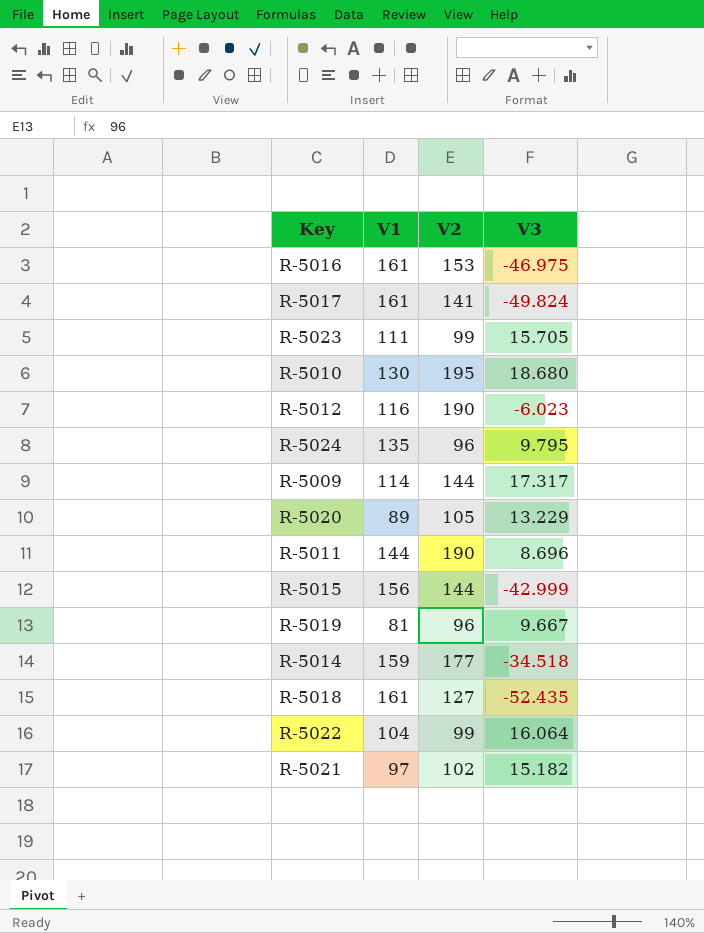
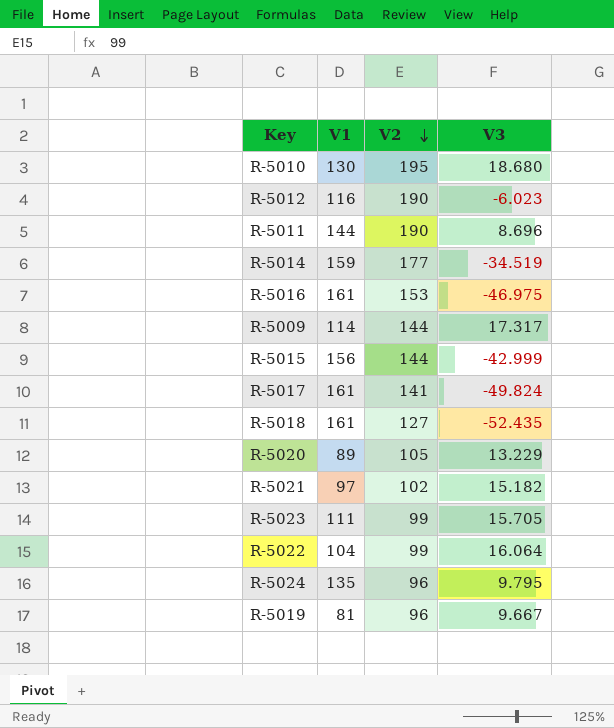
row order: none -> V2 descending
R-5014 | V3: -34.518 -> -34.519

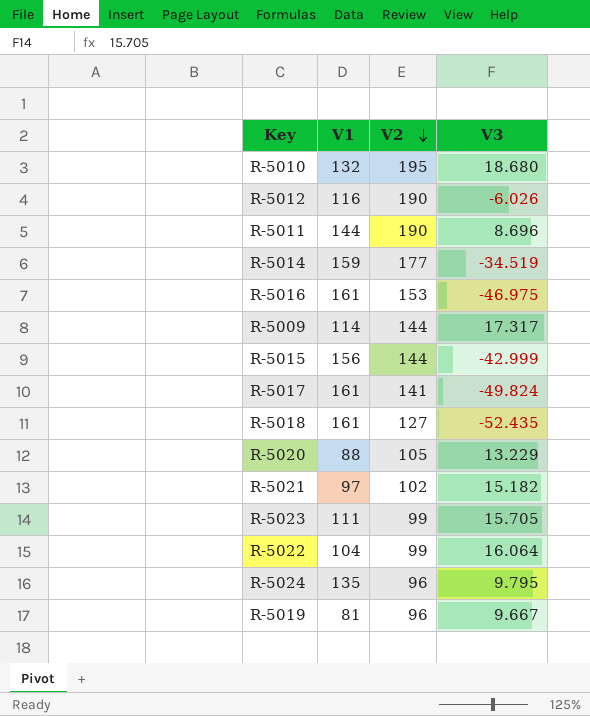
R-5010 | V1: 130 -> 132
R-5012 | V3: -6.023 -> -6.026
R-5020 | V1: 89 -> 88

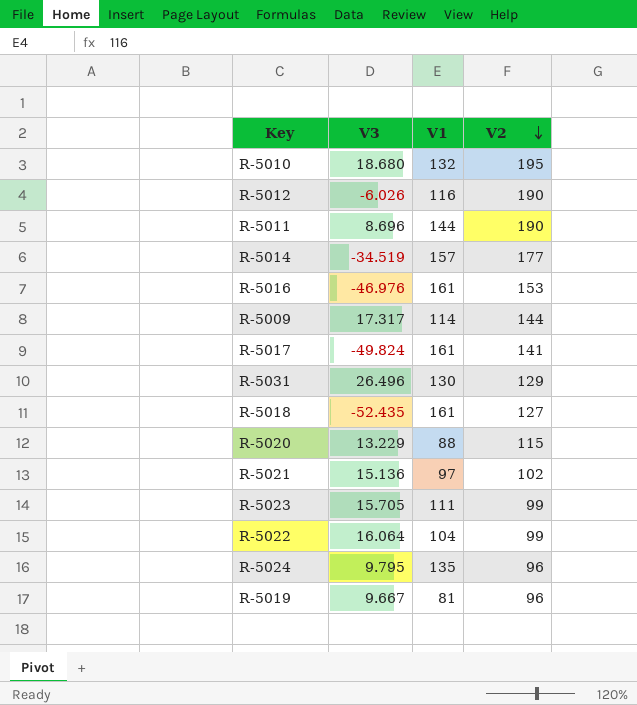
column V3 | position: 4 -> 2
row R-5015: 156 | 144 | -42.999 -> none
R-5014 | V1: 159 -> 157
R-5016 | V3: -46.975 -> -46.976
row R-5031: none -> 26.496 | 130 | 129
R-5020 | V2: 105 -> 115
R-5021 | V3: 15.182 -> 15.136

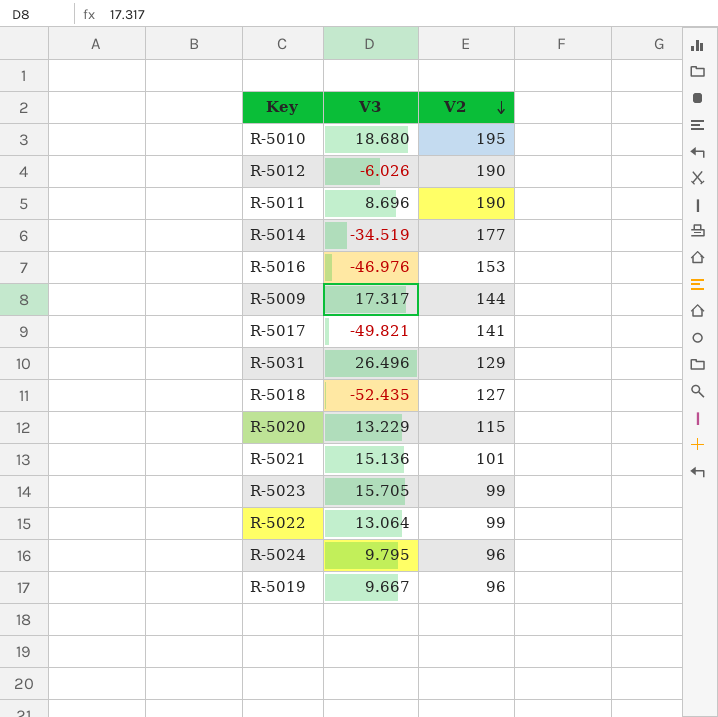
column V1 | position: 3 -> none
R-5017 | V3: -49.824 -> -49.821
R-5021 | V2: 102 -> 101
R-5022 | V3: 16.064 -> 13.064

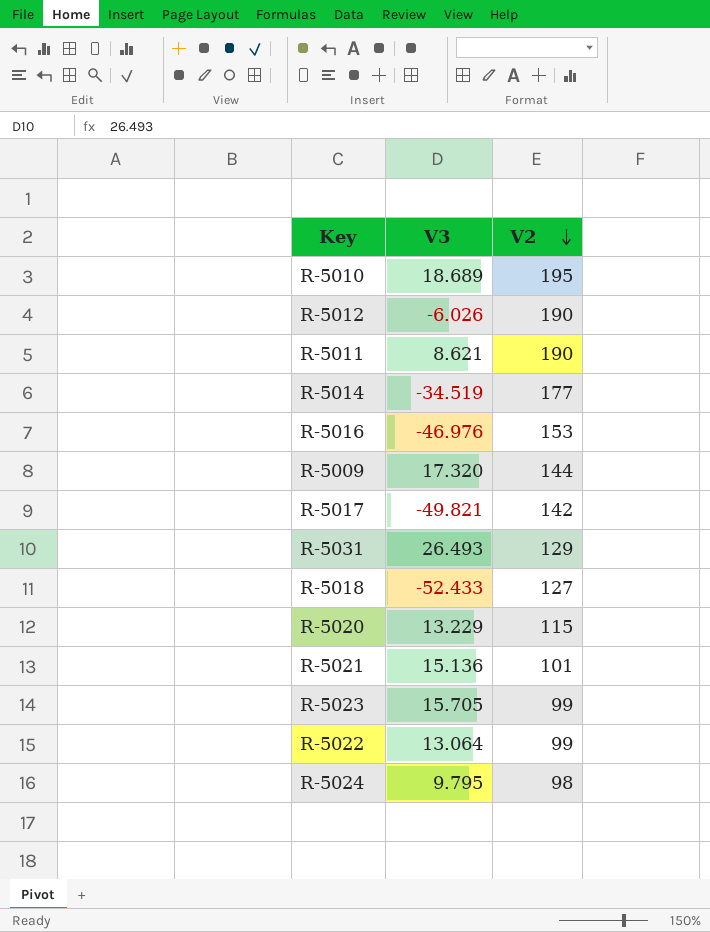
row R-5019: 9.667 | 96 -> none
R-5010 | V3: 18.680 -> 18.689
R-5011 | V3: 8.696 -> 8.621
R-5009 | V3: 17.317 -> 17.320
R-5017 | V2: 141 -> 142
R-5031 | V3: 26.496 -> 26.493
R-5018 | V3: -52.435 -> -52.433
R-5024 | V2: 96 -> 98

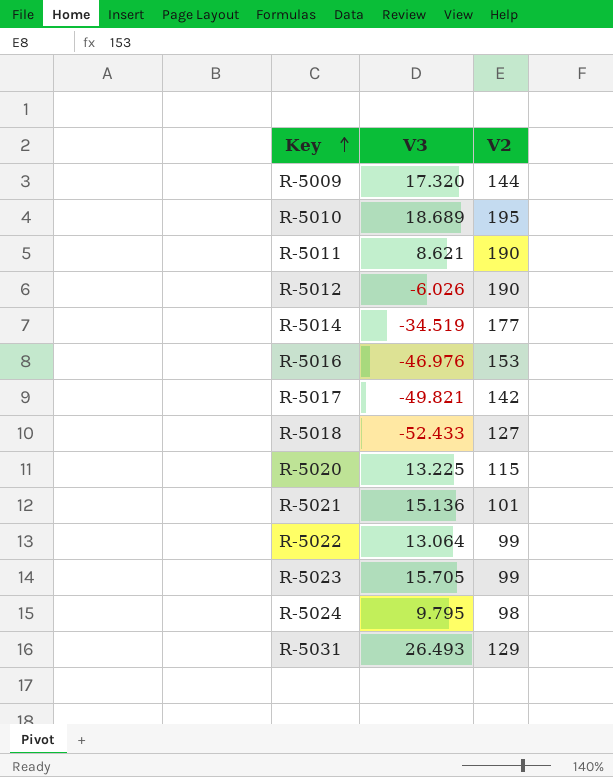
row order: V2 descending -> Key ascending
R-5020 | V3: 13.229 -> 13.225

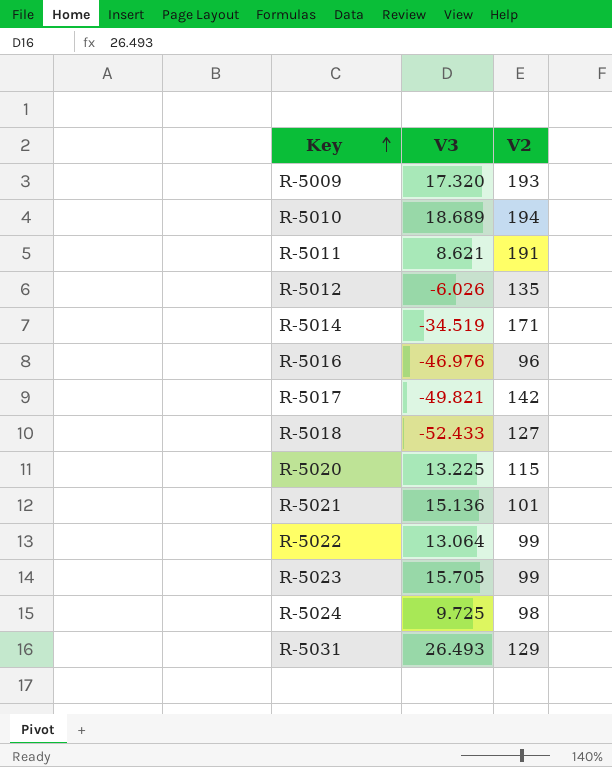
R-5009 | V2: 144 -> 193
R-5010 | V2: 195 -> 194
R-5011 | V2: 190 -> 191
R-5012 | V2: 190 -> 135
R-5014 | V2: 177 -> 171
R-5016 | V2: 153 -> 96
R-5024 | V3: 9.795 -> 9.725

